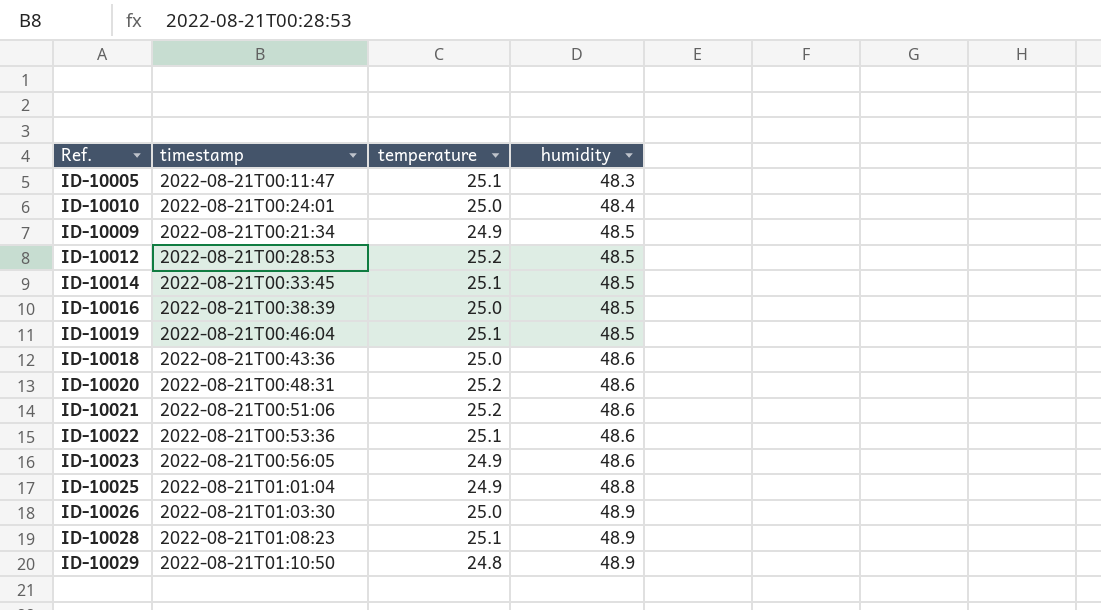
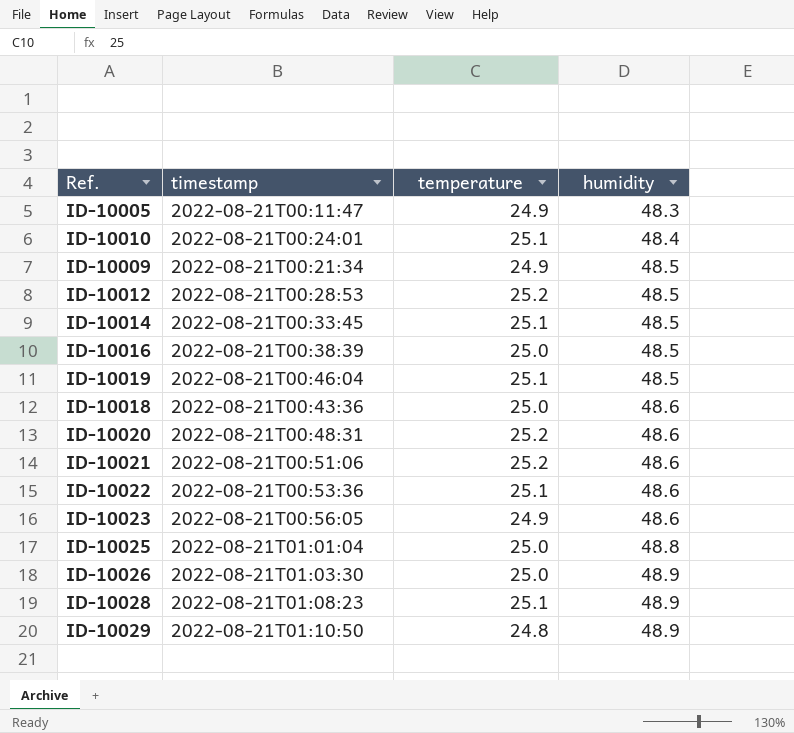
ID-10005 | temperature: 25.1 -> 24.9
ID-10010 | temperature: 25.0 -> 25.1
ID-10025 | temperature: 24.9 -> 25.0

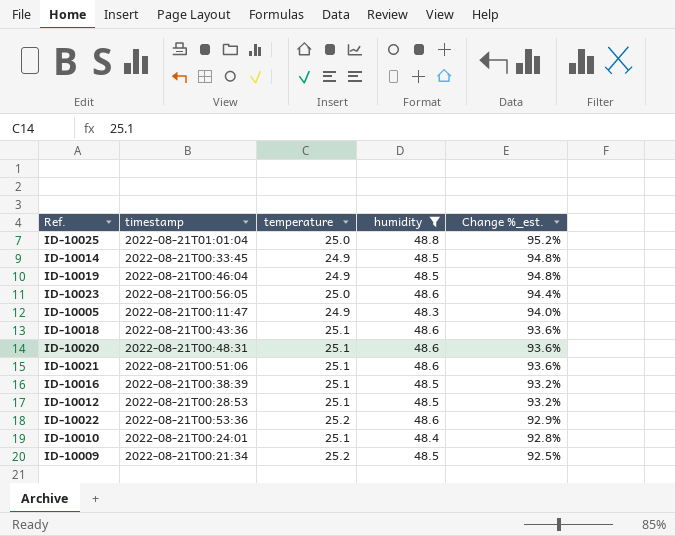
filter: none -> humidity != 48.9
row order: humidity ascending -> Change %_est. descending
column Change %_est. | formula: none -> ([humidity] - [temperature]) / [temperature]
ID-10014 | temperature: 25.1 -> 24.9
ID-10019 | temperature: 25.1 -> 24.9
ID-10023 | temperature: 24.9 -> 25.0
ID-10018 | temperature: 25.0 -> 25.1
ID-10020 | temperature: 25.2 -> 25.1
ID-10021 | temperature: 25.2 -> 25.1
ID-10016 | temperature: 25.0 -> 25.1
ID-10012 | temperature: 25.2 -> 25.1
ID-10022 | temperature: 25.1 -> 25.2
ID-10009 | temperature: 24.9 -> 25.2

